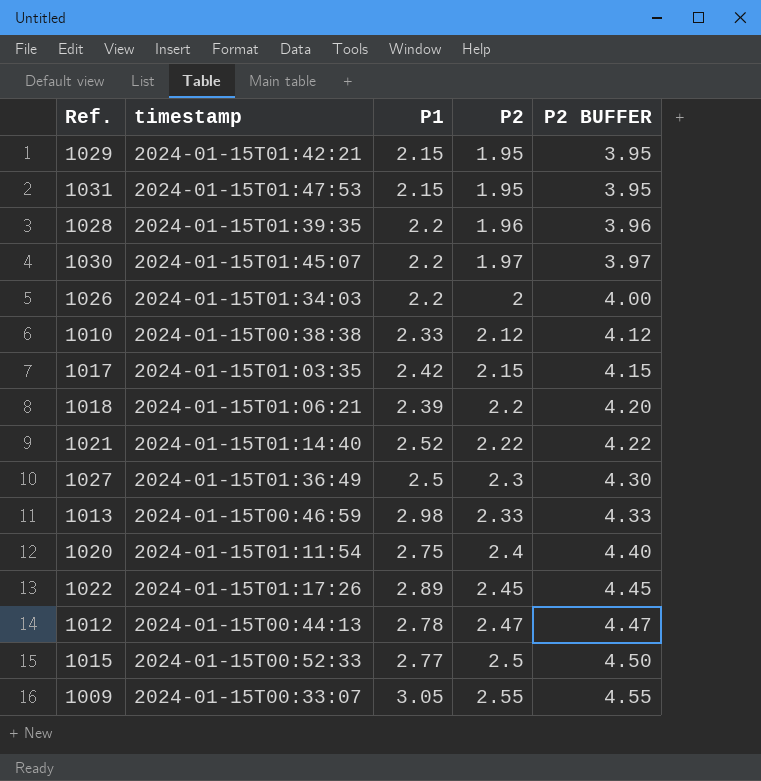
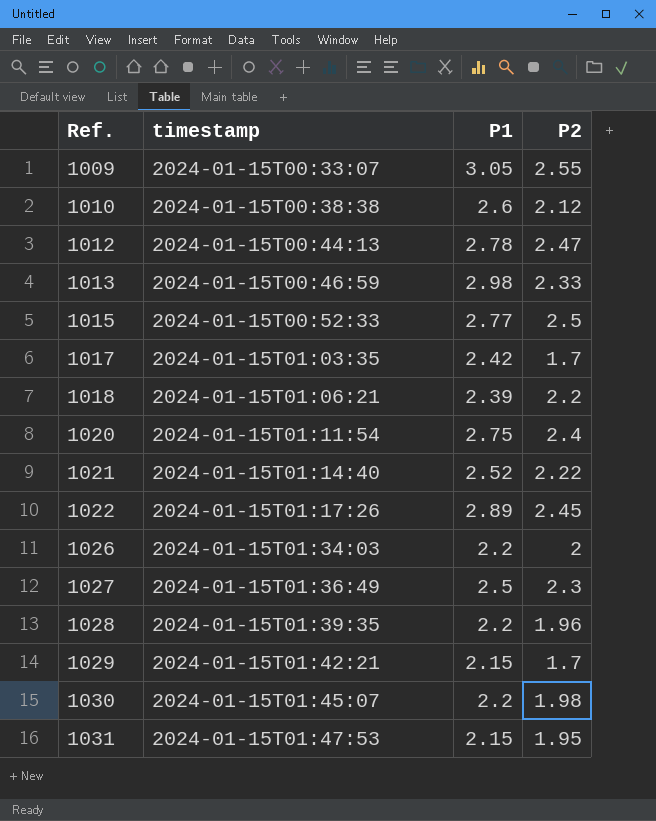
row order: P2 ascending -> Ref. ascending
column P2 BUFFER | formula: [P2] + 2 -> none
1010 | P1: 2.33 -> 2.6
1017 | P2: 2.15 -> 1.7
1029 | P2: 1.95 -> 1.7
1030 | P2: 1.97 -> 1.98

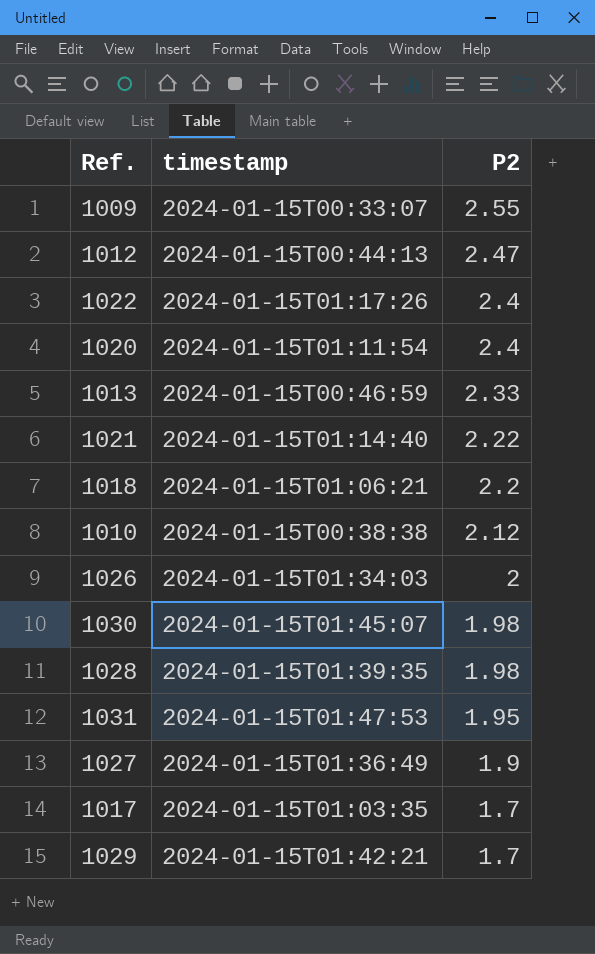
row order: Ref. ascending -> P2 descending
column P1 | position: 3 -> none
row 1015: 2024-01-15T00:52:33 | 2.77 | 2.5 -> none
1022 | P2: 2.45 -> 2.4
1028 | P2: 1.96 -> 1.98
1027 | P2: 2.3 -> 1.9

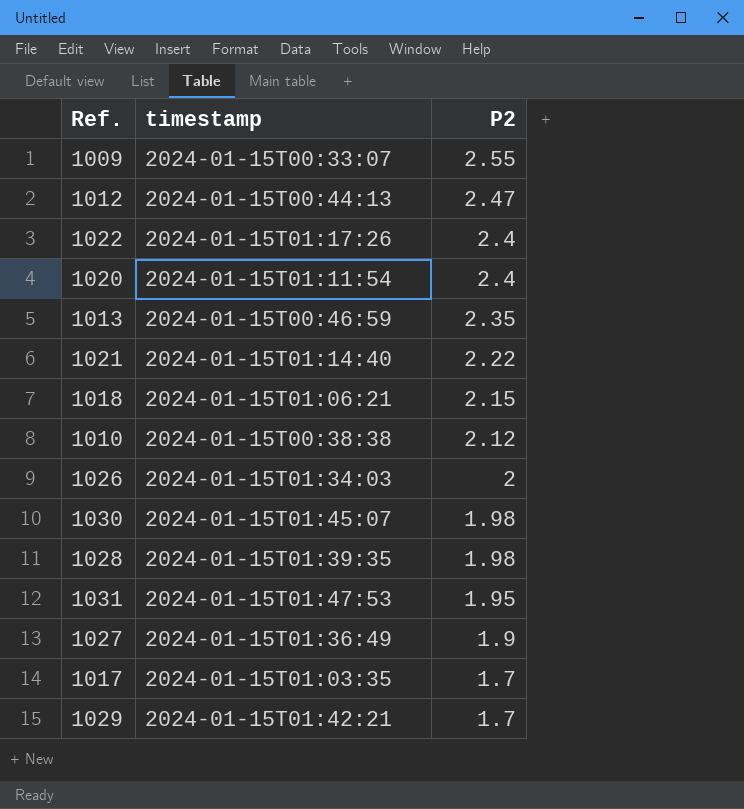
1013 | P2: 2.33 -> 2.35
1018 | P2: 2.2 -> 2.15

